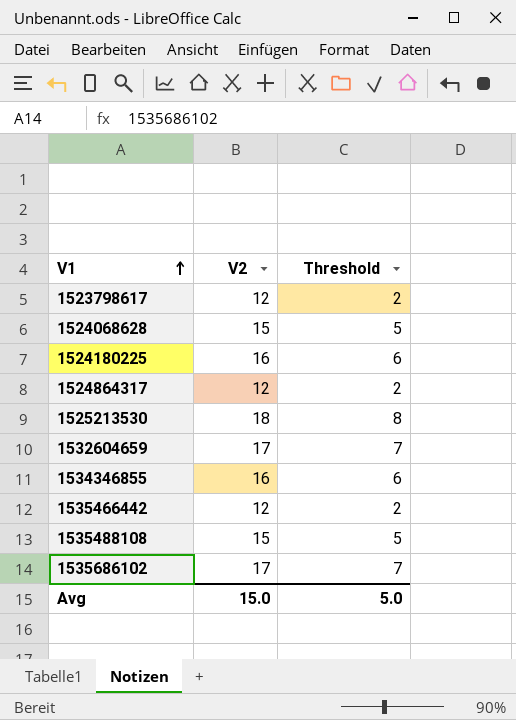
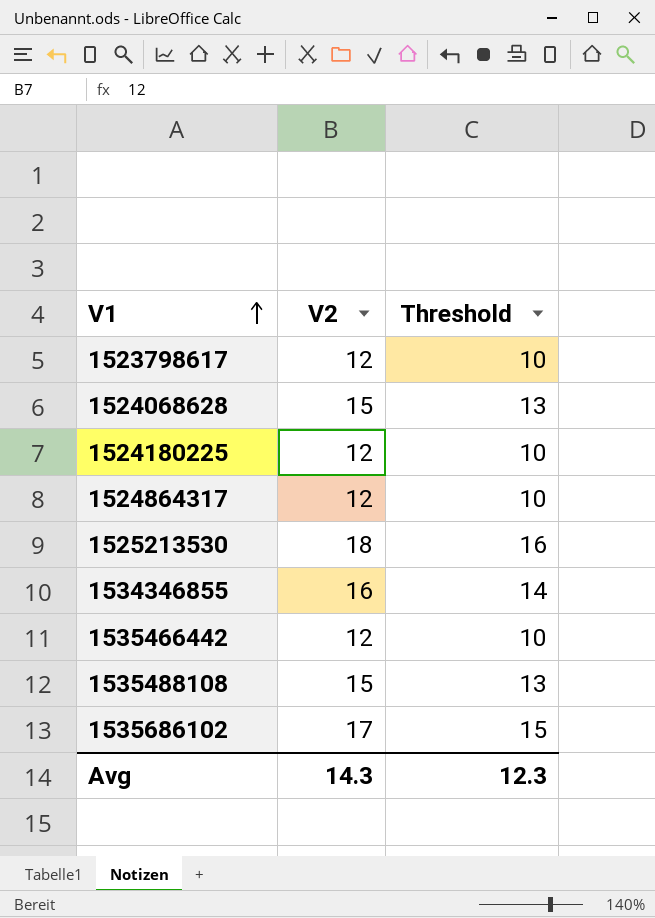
column Threshold | formula: [V2] - 10 -> [V2] - 2
row 1532604659: 17 | 7 -> none
1524180225 | V2: 16 -> 12
Avg | V2: 15.0 -> 14.3
Avg | Threshold: 5.0 -> 12.3

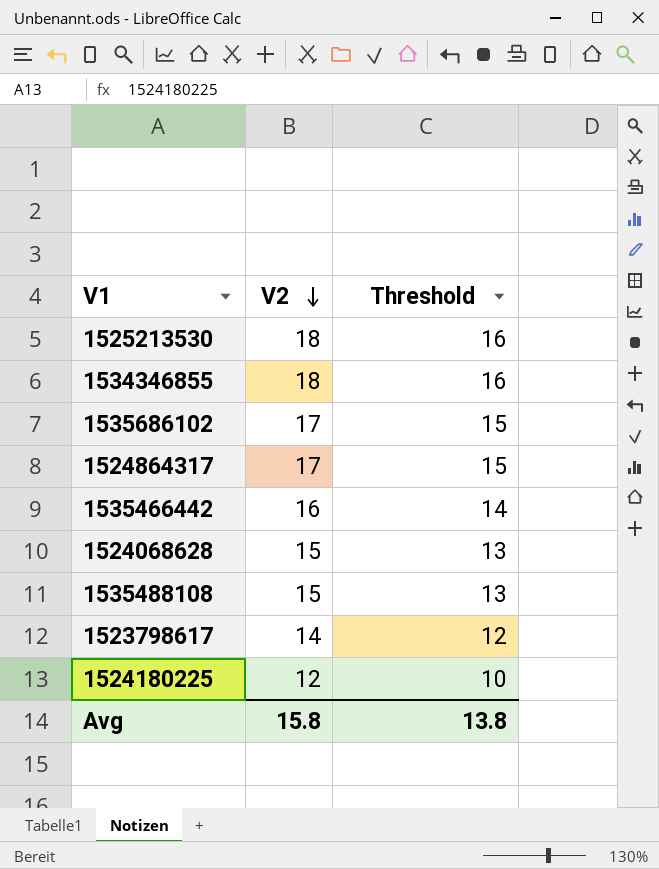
row order: V1 ascending -> V2 descending
1534346855 | V2: 16 -> 18
1534346855 | Threshold: 14 -> 16
1524864317 | V2: 12 -> 17
1524864317 | Threshold: 10 -> 15
1535466442 | V2: 12 -> 16
1535466442 | Threshold: 10 -> 14
1523798617 | V2: 12 -> 14
1523798617 | Threshold: 10 -> 12
Avg | V2: 14.3 -> 15.8
Avg | Threshold: 12.3 -> 13.8

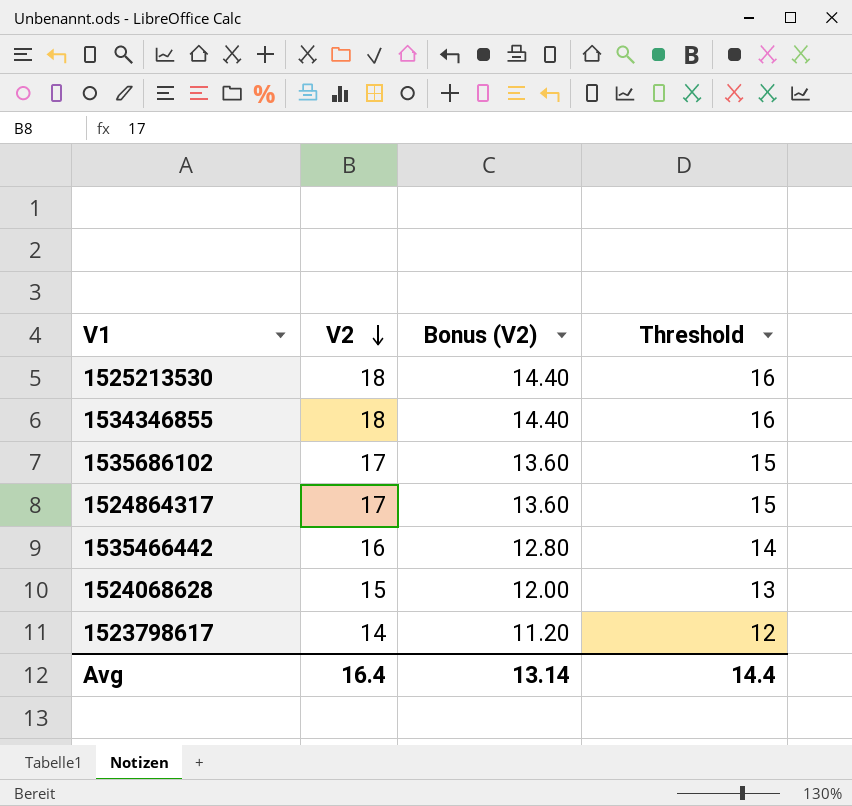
column Bonus (V2) | formula: none -> [V2] * 0.8
row 1535488108: 15 | 13 -> none
row 1524180225: 12 | 10 -> none
Avg | V2: 15.8 -> 16.4
Avg | Threshold: 13.8 -> 14.4

